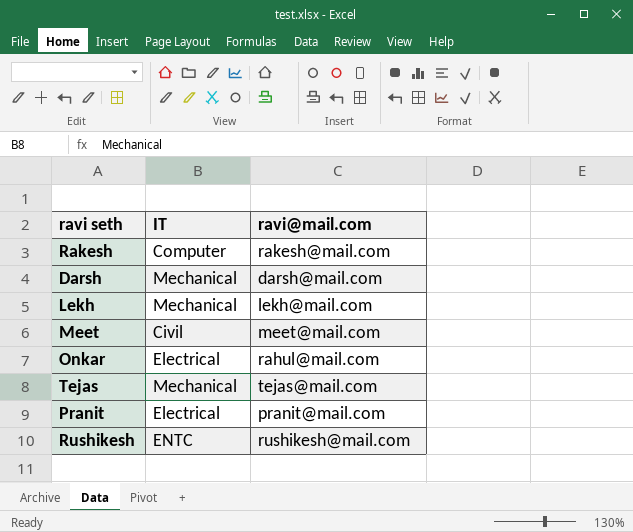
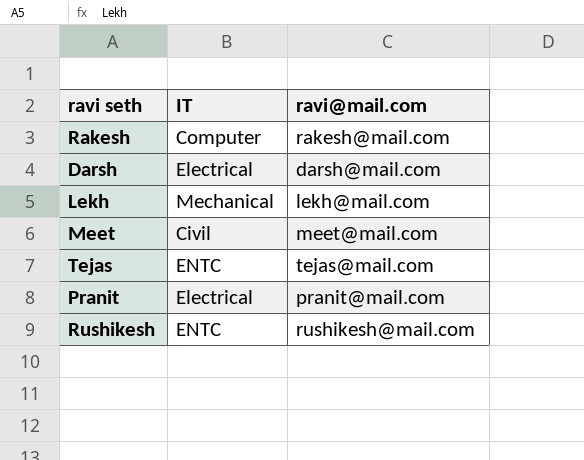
row Onkar: Electrical | rahul@mail.com -> none
Darsh | IT: Mechanical -> Electrical
Tejas | IT: Mechanical -> ENTC

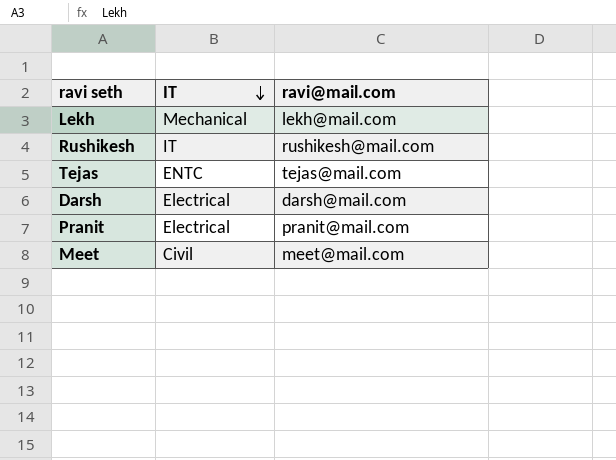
row order: none -> IT descending
row Rakesh: Computer | rakesh@mail.com -> none
Rushikesh | IT: ENTC -> IT

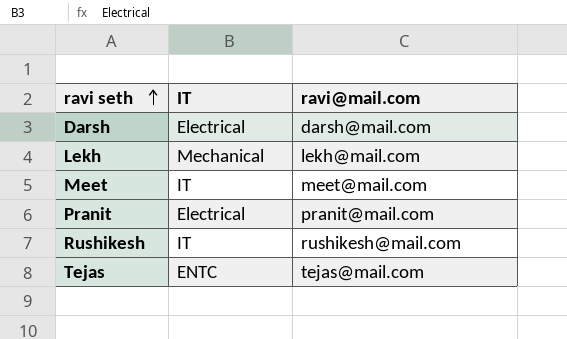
row order: IT descending -> ravi seth ascending
Meet | IT: Civil -> IT

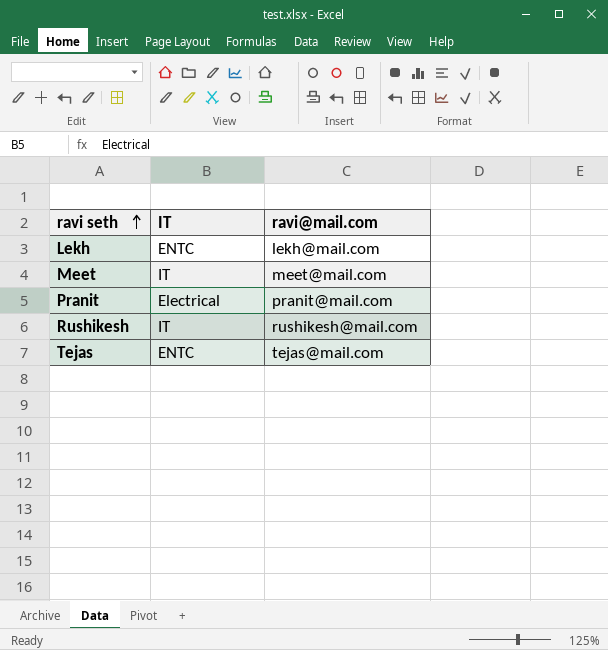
row Darsh: Electrical | darsh@mail.com -> none
Lekh | IT: Mechanical -> ENTC

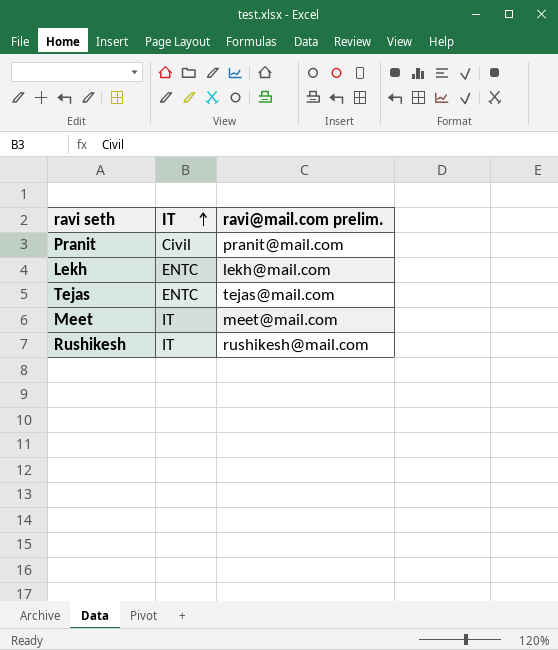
row order: ravi seth ascending -> IT ascending
column name: ravi@mail.com -> ravi@mail.com prelim.
Pranit | IT: Electrical -> Civil

